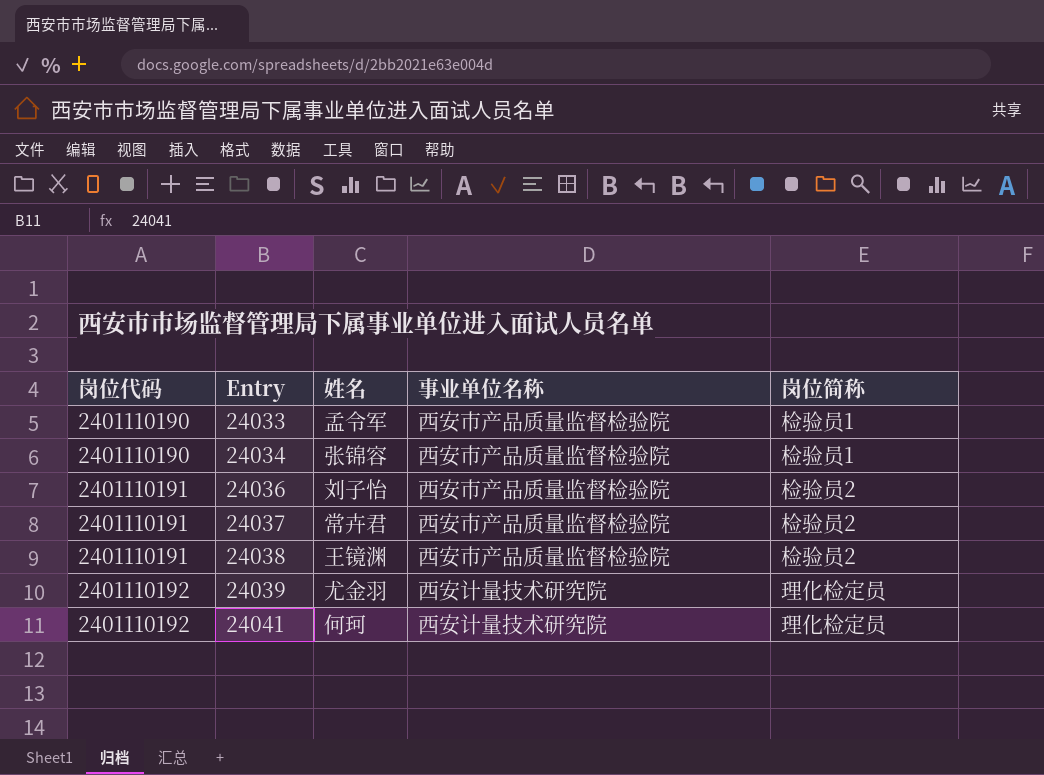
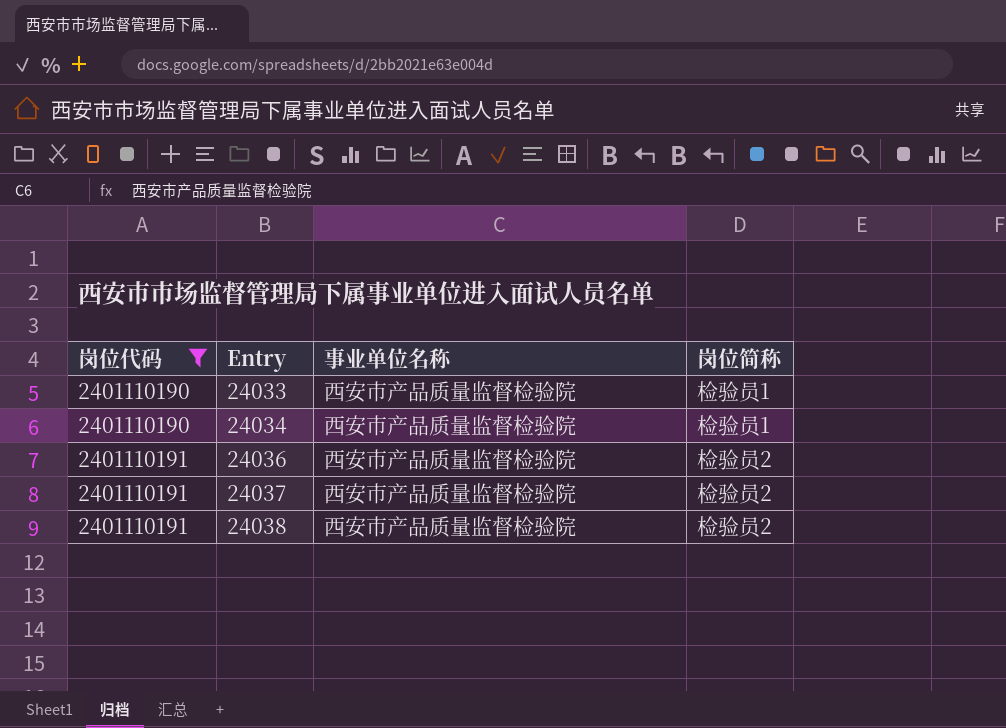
filter: none -> 岗位代码 != 2401110192
column 姓名 | position: 3 -> none

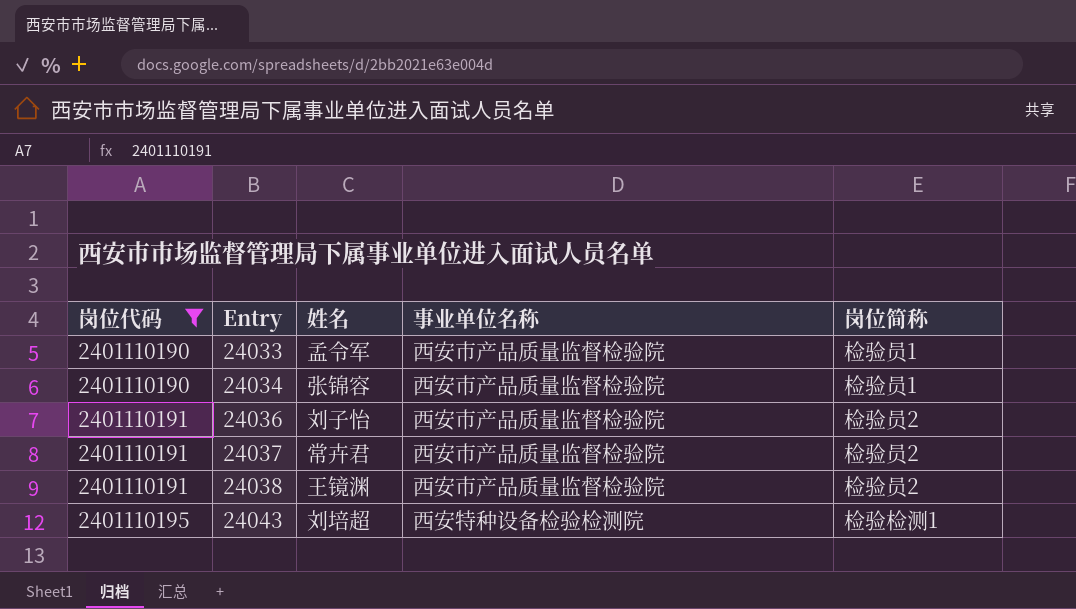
column 姓名 | position: none -> 3
row 24043: none -> 2401110195 | 刘培超 | 西安特种设备检验检测院 | 检验检测1

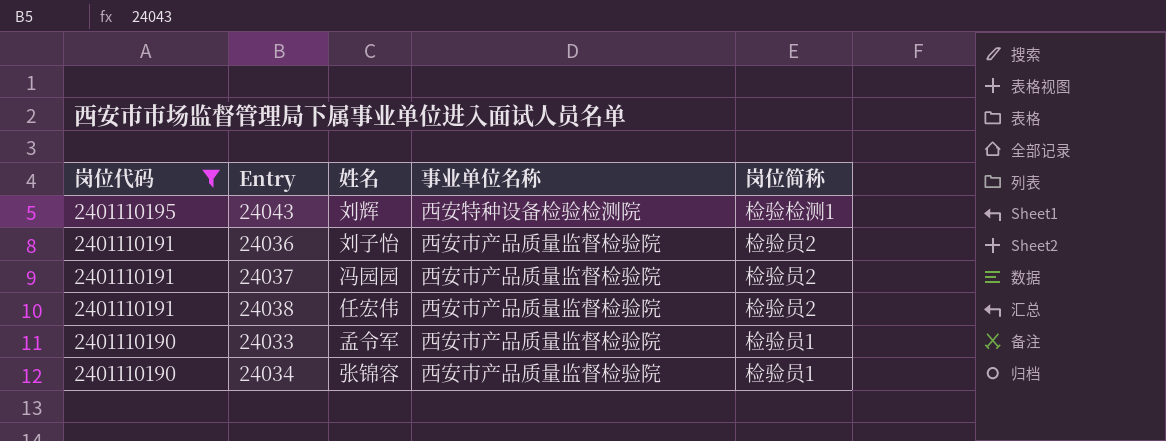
row order: 岗位代码 ascending -> 岗位代码 descending
24043 | 姓名: 刘培超 -> 刘辉
24037 | 姓名: 常卉君 -> 冯园园
24038 | 姓名: 王镜渊 -> 任宏伟

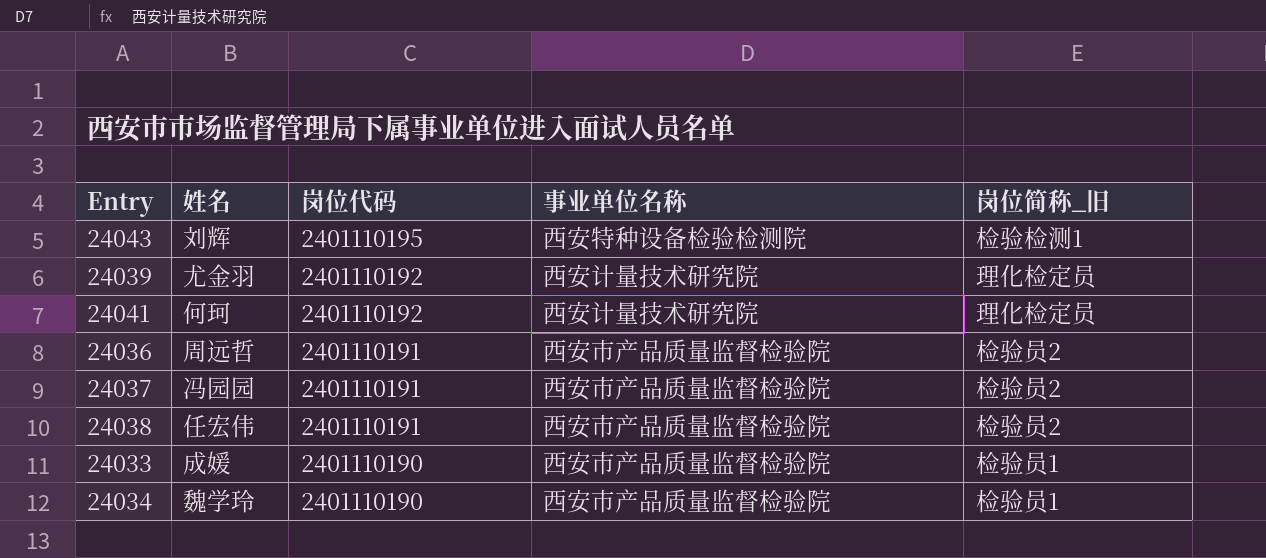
filter: 岗位代码 != 2401110192 -> none
column 岗位代码 | position: 1 -> 3
column name: 岗位简称 -> 岗位简称_旧
24036 | 姓名: 刘子怡 -> 周远哲
24033 | 姓名: 孟令军 -> 成媛
24034 | 姓名: 张锦容 -> 魏学玲

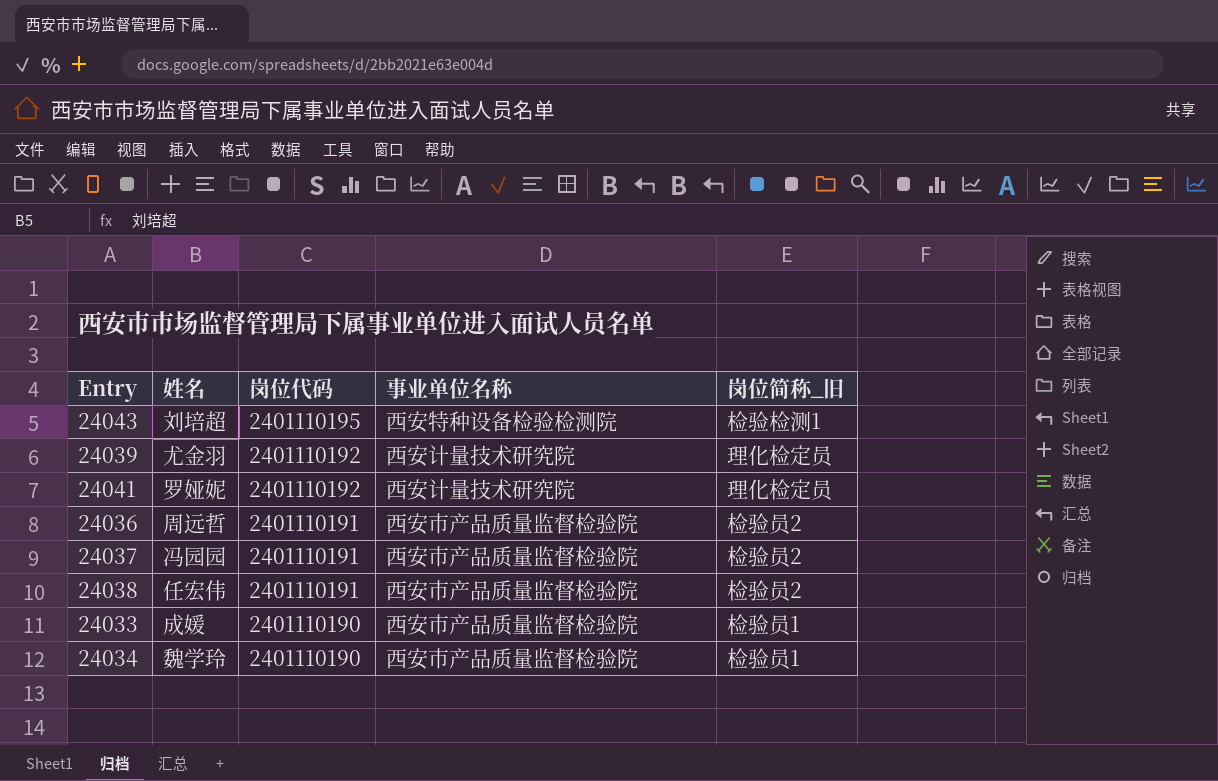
24043 | 姓名: 刘辉 -> 刘培超
24041 | 姓名: 何珂 -> 罗娅妮

